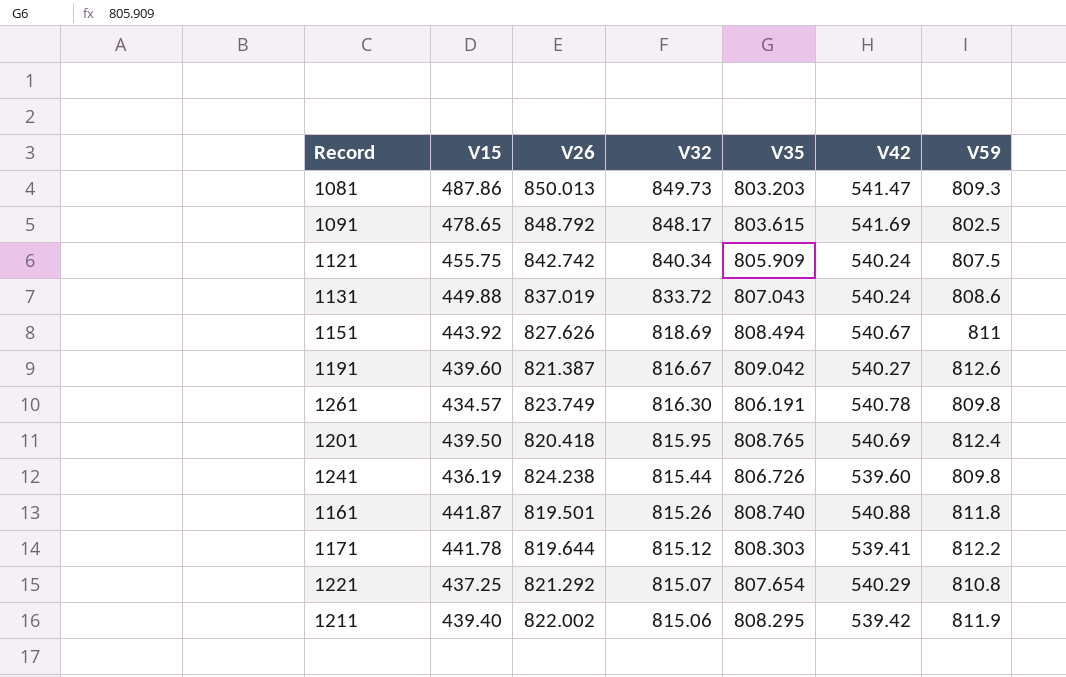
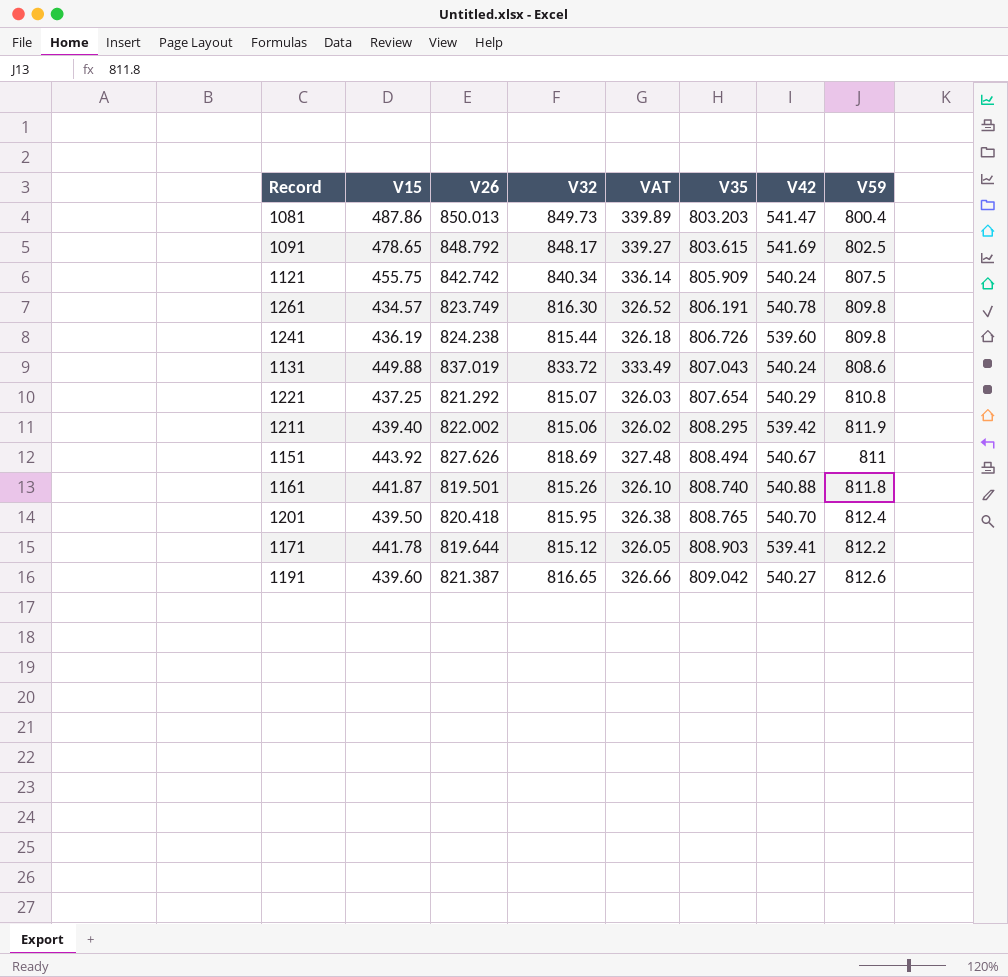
row order: V32 descending -> V35 ascending
column VAT | formula: none -> [V32] * 0.4
1081 | V59: 809.3 -> 800.4
1201 | V42: 540.69 -> 540.70
1171 | V35: 808.303 -> 808.903
1191 | V32: 816.67 -> 816.65

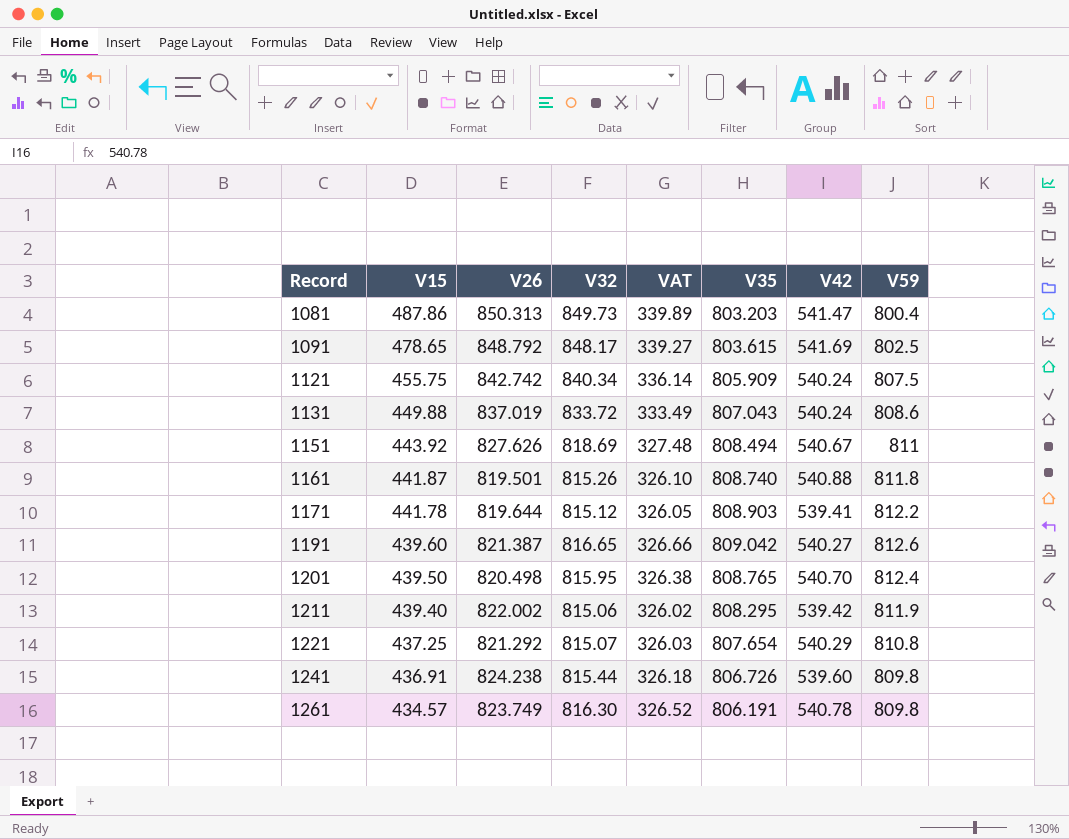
row order: V35 ascending -> Record ascending
1081 | V26: 850.013 -> 850.313
1201 | V26: 820.418 -> 820.498
1241 | V15: 436.19 -> 436.91

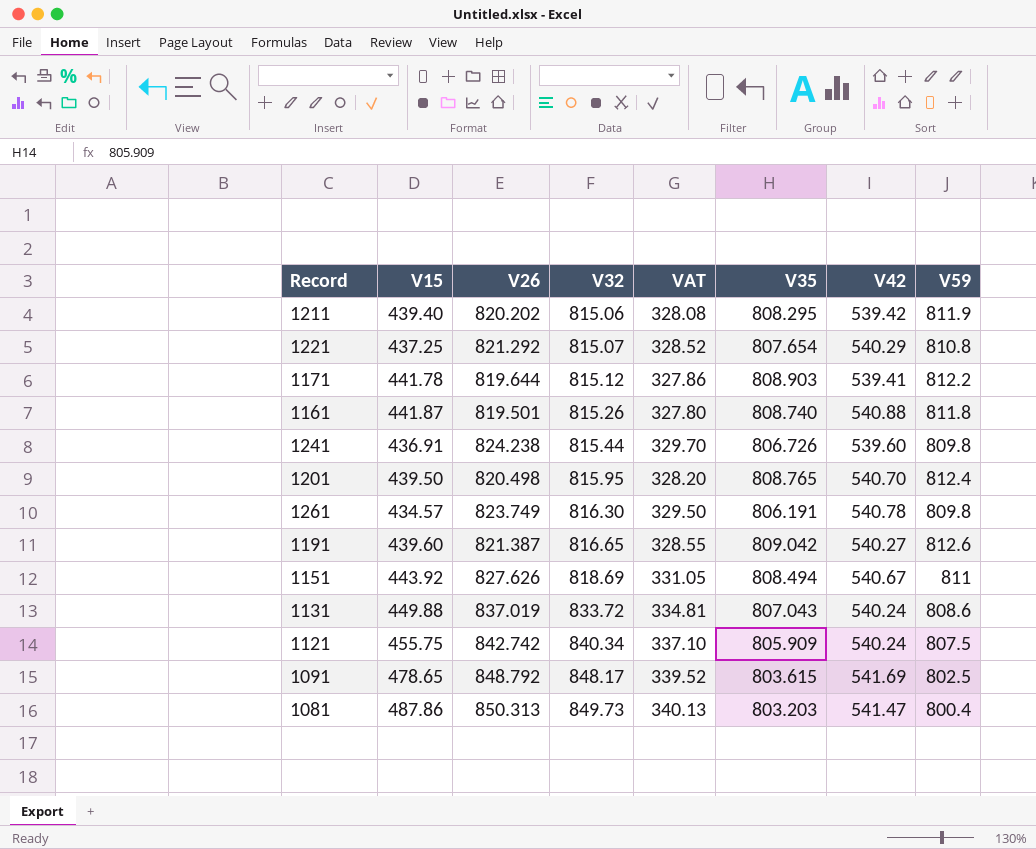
row order: Record ascending -> V32 ascending
column VAT | formula: [V32] * 0.4 -> [V26] * 0.4
1211 | V26: 822.002 -> 820.202

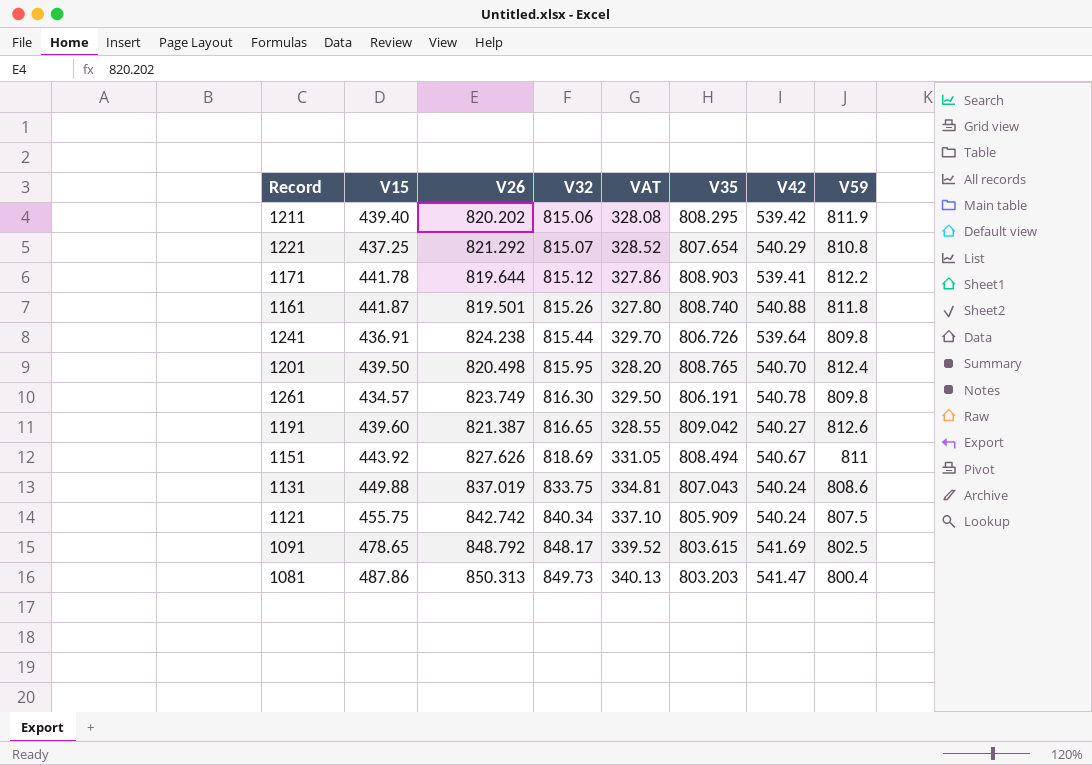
1241 | V42: 539.60 -> 539.64
1131 | V32: 833.72 -> 833.75

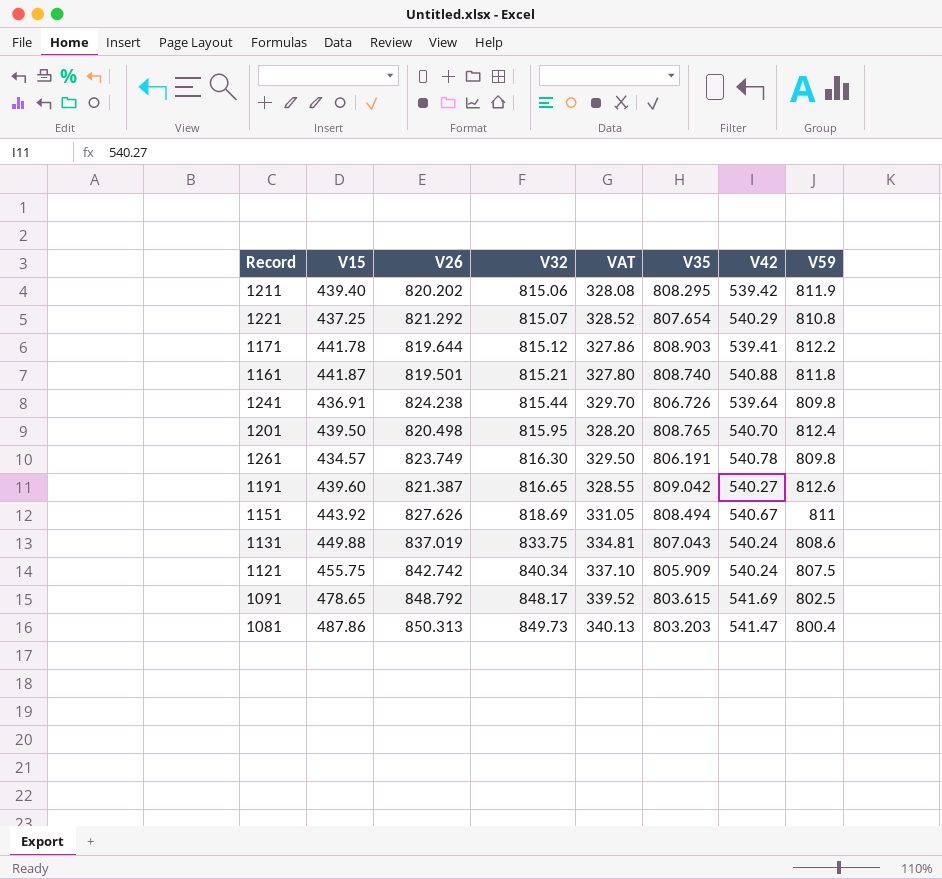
1161 | V32: 815.26 -> 815.21

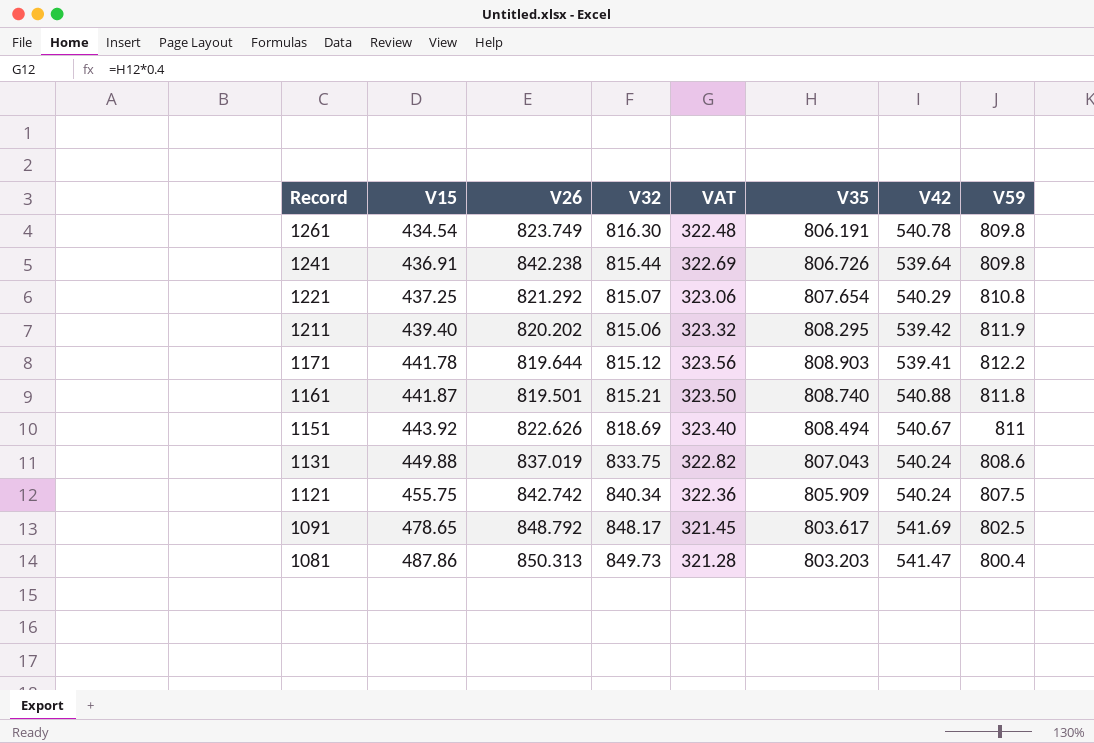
row order: V32 ascending -> Record descending
column VAT | formula: [V26] * 0.4 -> [V35] * 0.4
row 1201: 439.50 | 820.498 | 815.95 | 328.20 | 808.765 | 540.70 | 812.4 -> none
row 1191: 439.60 | 821.387 | 816.65 | 328.55 | 809.042 | 540.27 | 812.6 -> none
1261 | V15: 434.57 -> 434.54
1241 | V26: 824.238 -> 842.238
1151 | V26: 827.626 -> 822.626
1091 | V35: 803.615 -> 803.617

